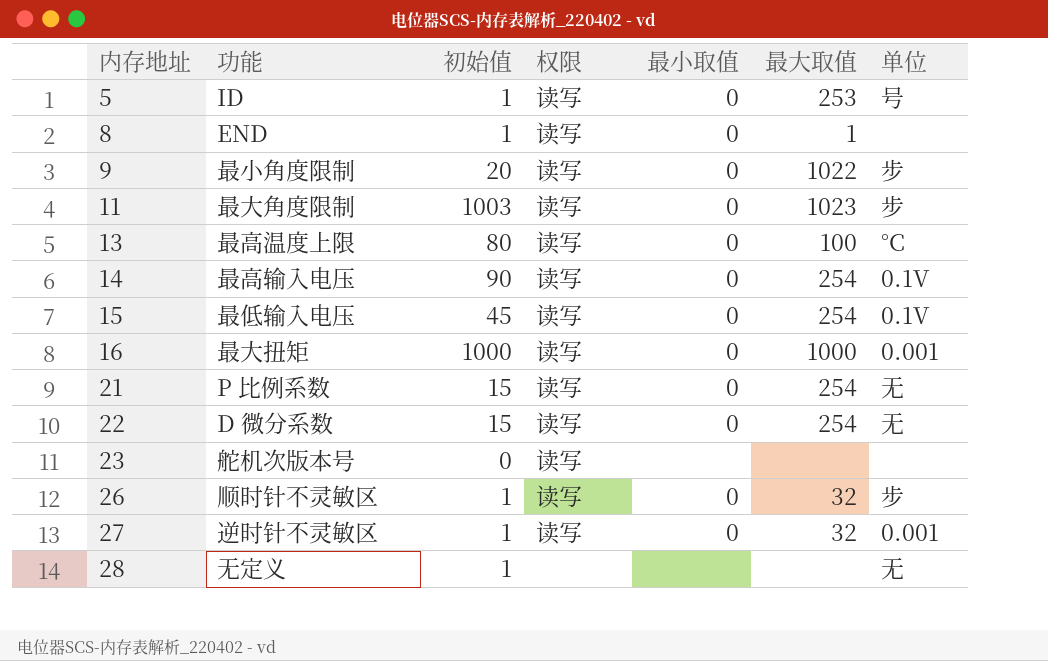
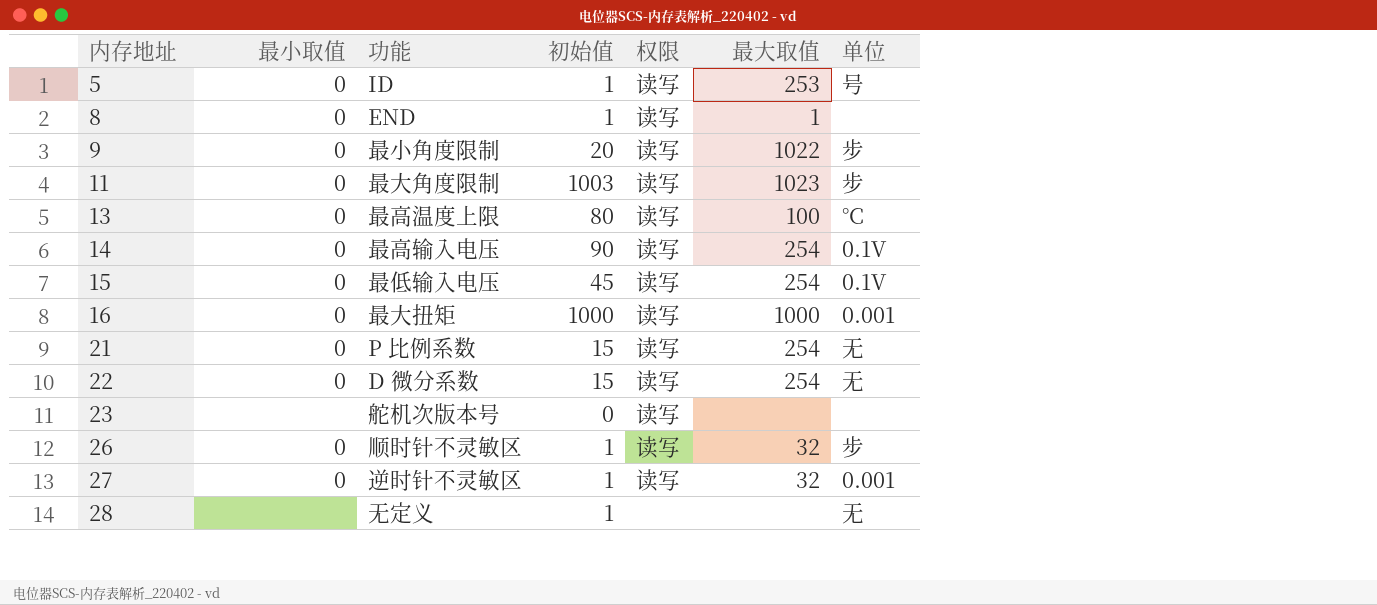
column 最小取值 | position: 5 -> 2

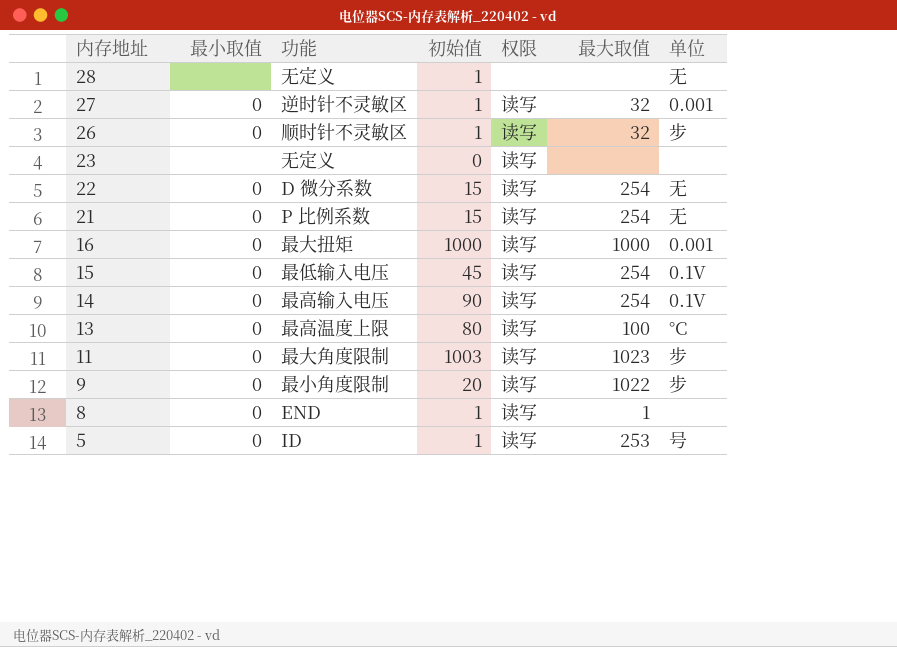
row order: 内存地址 ascending -> 内存地址 descending
23 | 功能: 舵机次版本号 -> 无定义

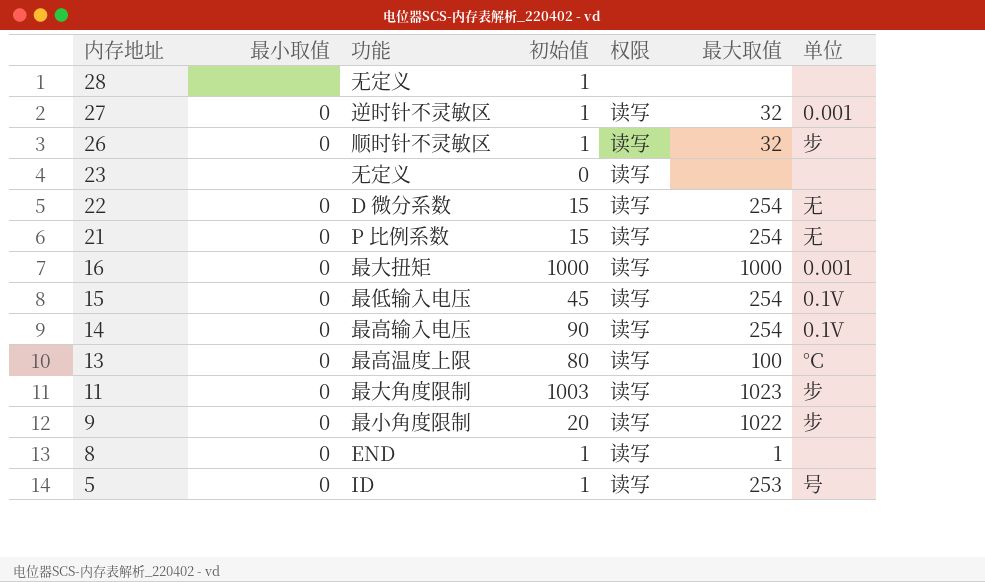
28 | 单位: 无 -> none

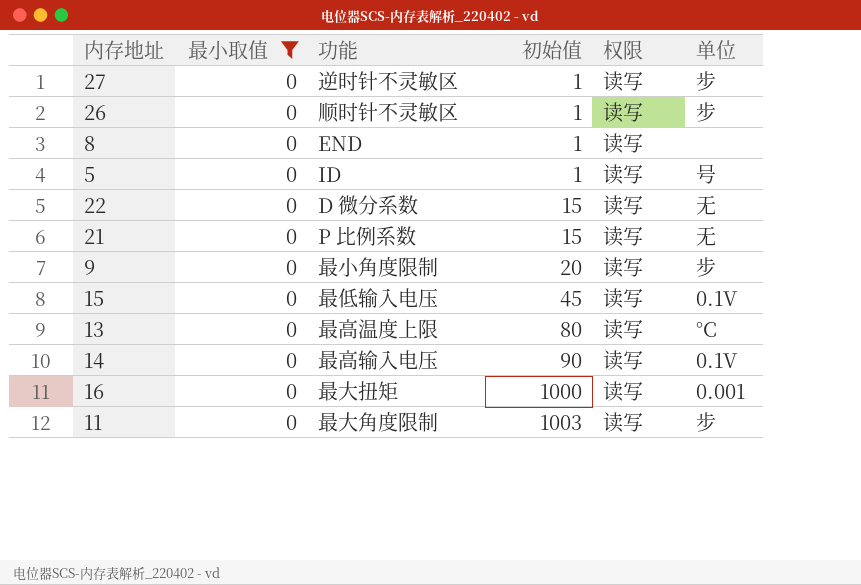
filter: none -> 最小取值 = 0
row order: 内存地址 descending -> 初始值 ascending
column 最大取值 | position: 6 -> none
27 | 单位: 0.001 -> 步

